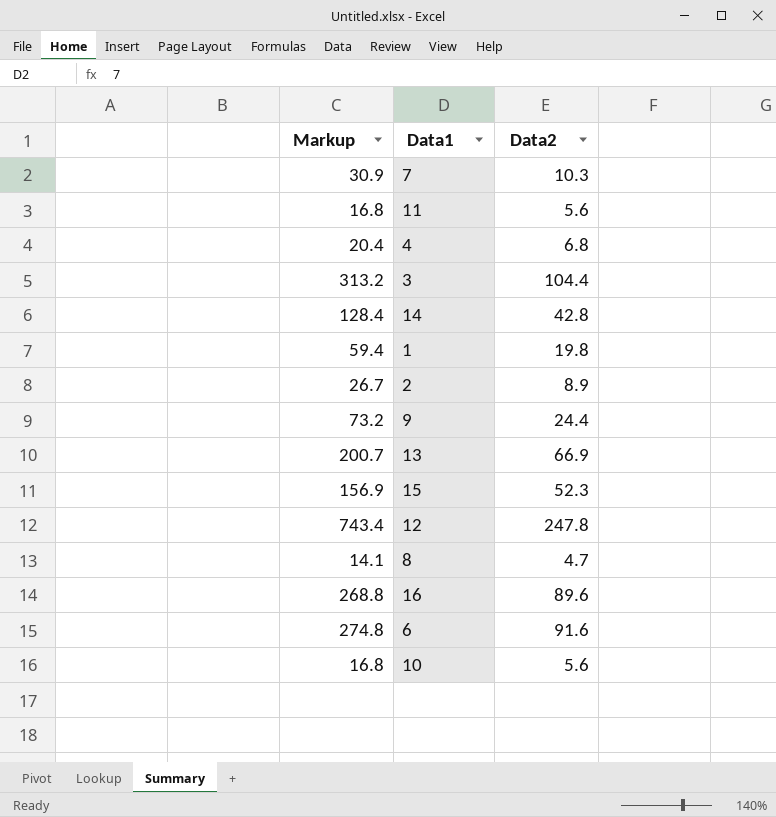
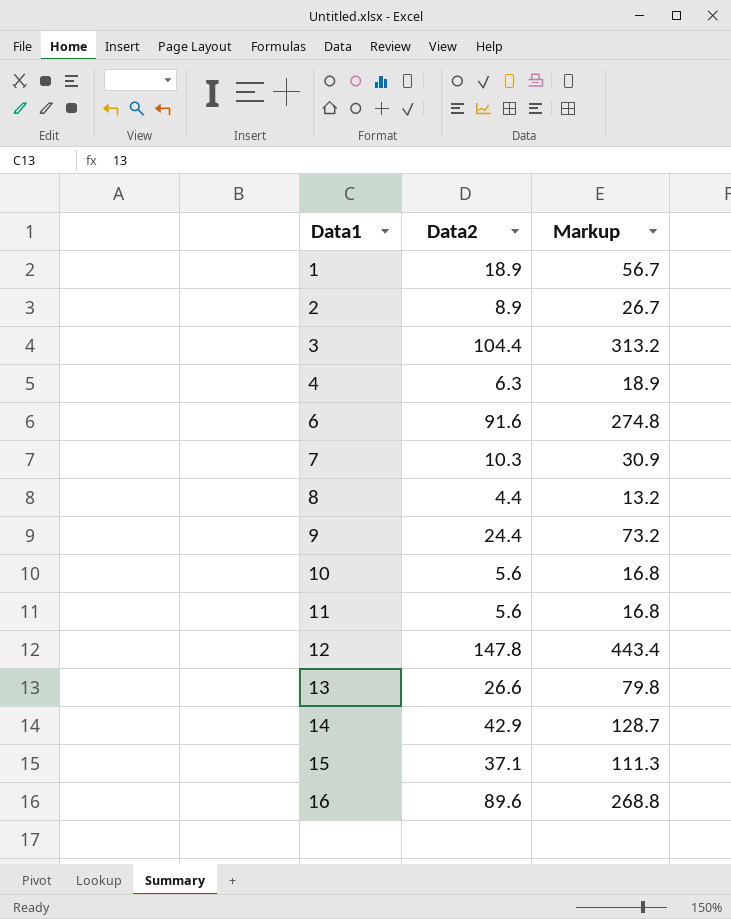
row order: none -> Data1 ascending
column Markup | position: 1 -> 3
1 | Data2: 19.8 -> 18.9
1 | Markup: 59.4 -> 56.7
4 | Data2: 6.8 -> 6.3
4 | Markup: 20.4 -> 18.9
8 | Data2: 4.7 -> 4.4
8 | Markup: 14.1 -> 13.2
12 | Data2: 247.8 -> 147.8
12 | Markup: 743.4 -> 443.4
13 | Data2: 66.9 -> 26.6
13 | Markup: 200.7 -> 79.8
14 | Data2: 42.8 -> 42.9
14 | Markup: 128.4 -> 128.7
15 | Data2: 52.3 -> 37.1
15 | Markup: 156.9 -> 111.3

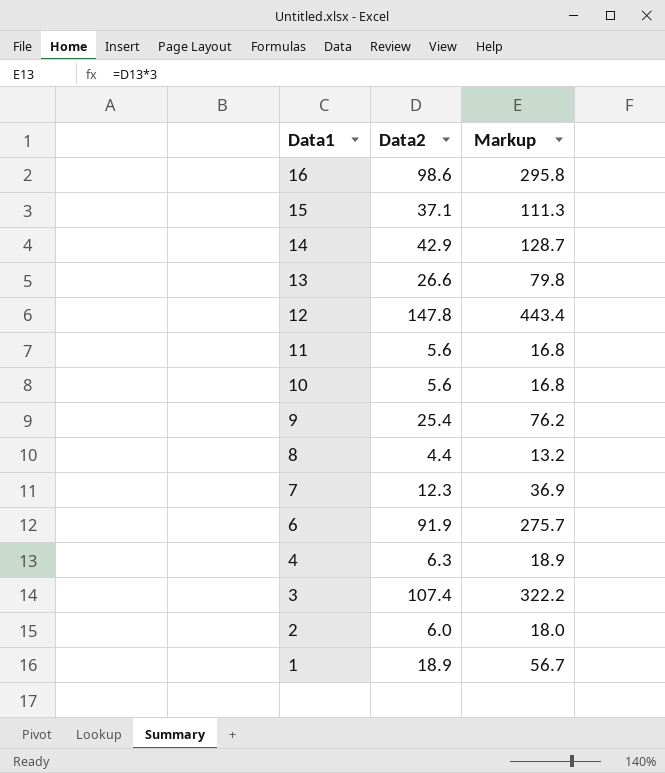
row order: Data1 ascending -> Data1 descending
16 | Data2: 89.6 -> 98.6
16 | Markup: 268.8 -> 295.8
9 | Data2: 24.4 -> 25.4
9 | Markup: 73.2 -> 76.2
7 | Data2: 10.3 -> 12.3
7 | Markup: 30.9 -> 36.9
6 | Data2: 91.6 -> 91.9
6 | Markup: 274.8 -> 275.7
3 | Data2: 104.4 -> 107.4
3 | Markup: 313.2 -> 322.2
2 | Data2: 8.9 -> 6.0
2 | Markup: 26.7 -> 18.0

